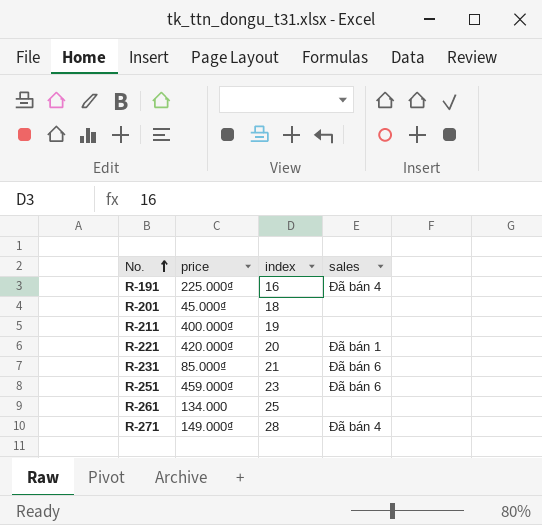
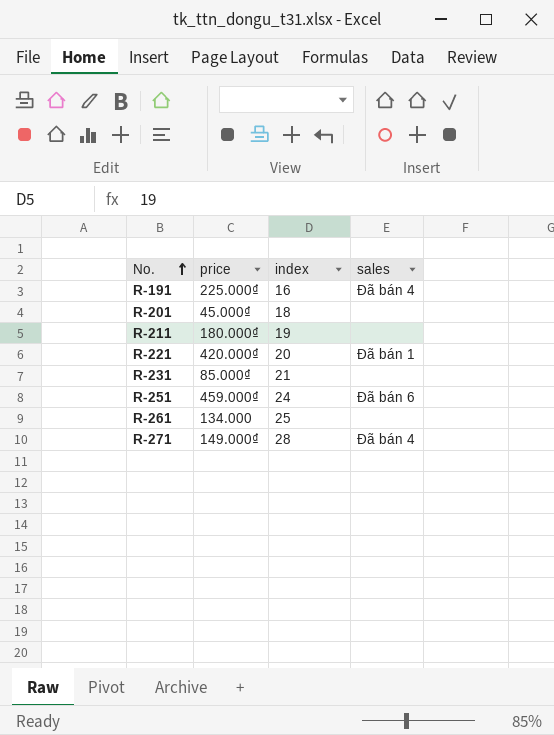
R-211 | price: 400.000₫ -> 180.000₫
R-231 | sales: Đã bán 6 -> none
R-251 | index: 23 -> 24

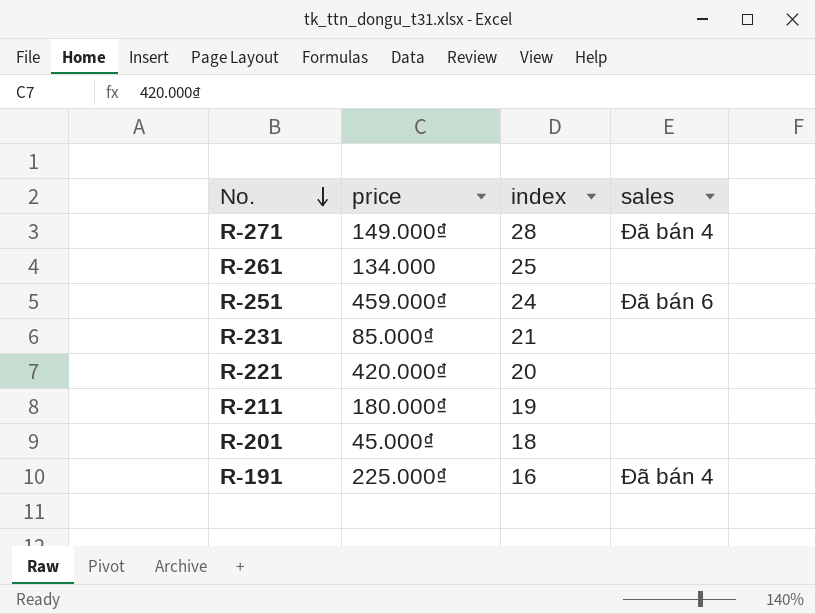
row order: No. ascending -> No. descending
R-221 | sales: Đã bán 1 -> none

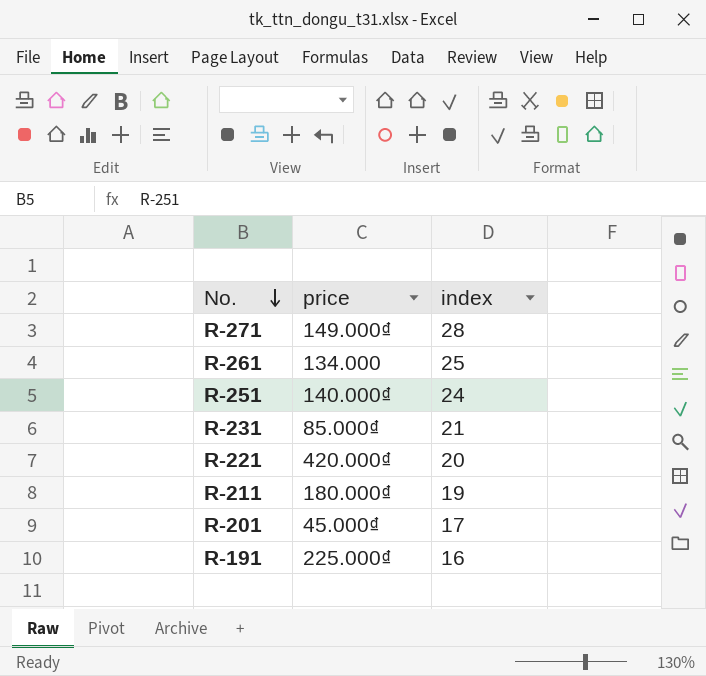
column sales | position: 4 -> none
R-251 | price: 459.000₫ -> 140.000₫
R-201 | index: 18 -> 17

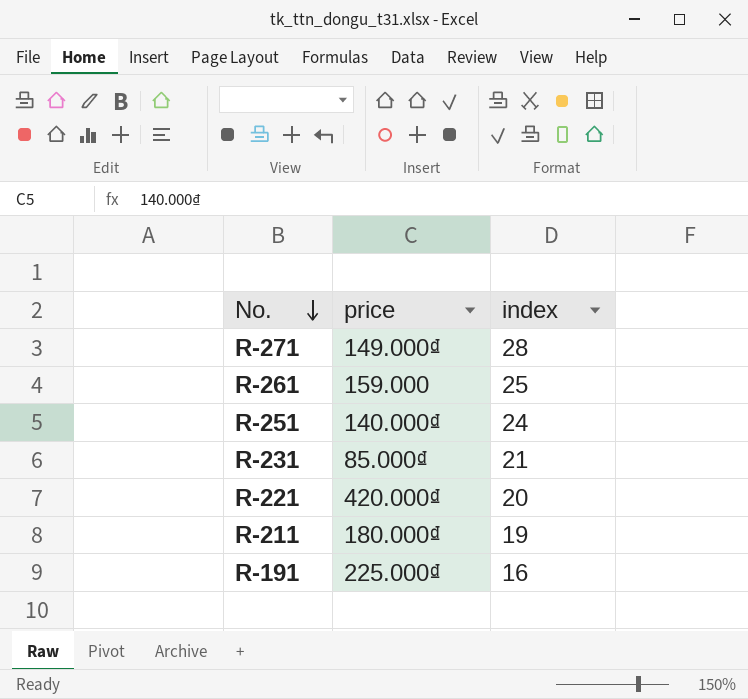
row R-201: 45.000₫ | 17 -> none
R-261 | price: 134.000 -> 159.000

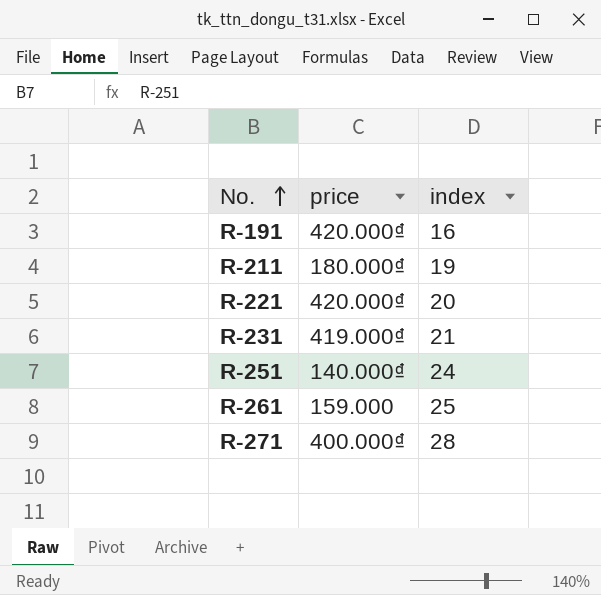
row order: No. descending -> No. ascending
R-191 | price: 225.000₫ -> 420.000₫
R-231 | price: 85.000₫ -> 419.000₫
R-271 | price: 149.000₫ -> 400.000₫

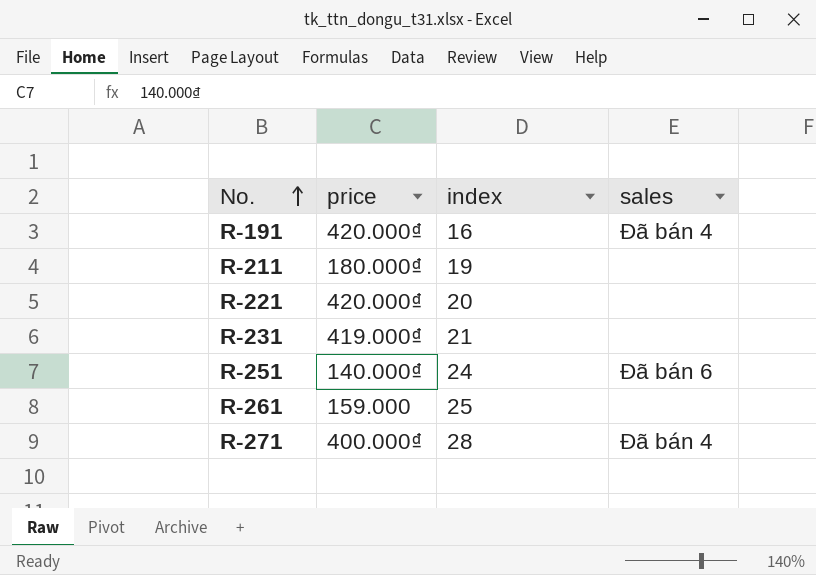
column sales | position: none -> 4

